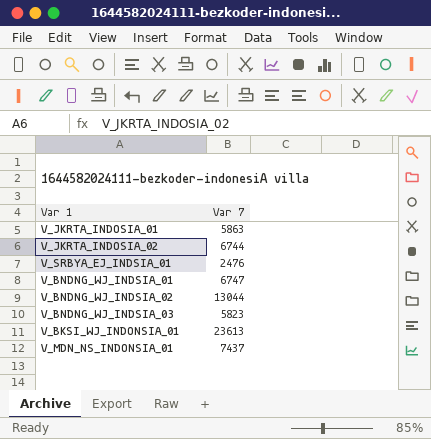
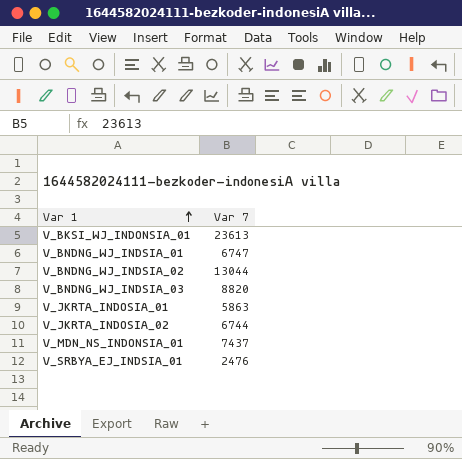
row order: none -> Var 1 ascending
V_BNDNG_WJ_INDSIA_03 | Var 7: 5823 -> 8820

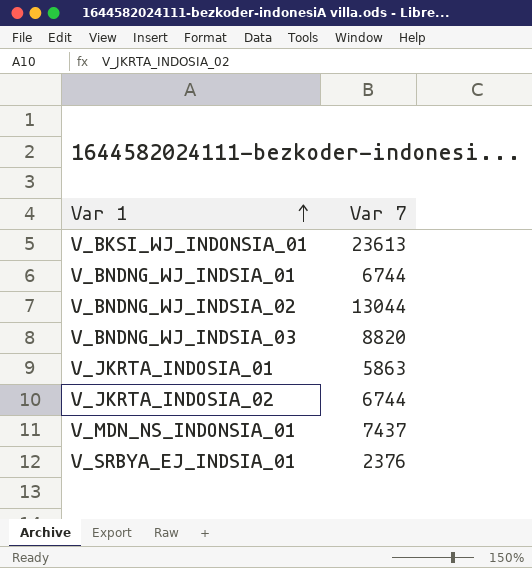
V_BNDNG_WJ_INDSIA_01 | Var 7: 6747 -> 6744
V_SRBYA_EJ_INDSIA_01 | Var 7: 2476 -> 2376

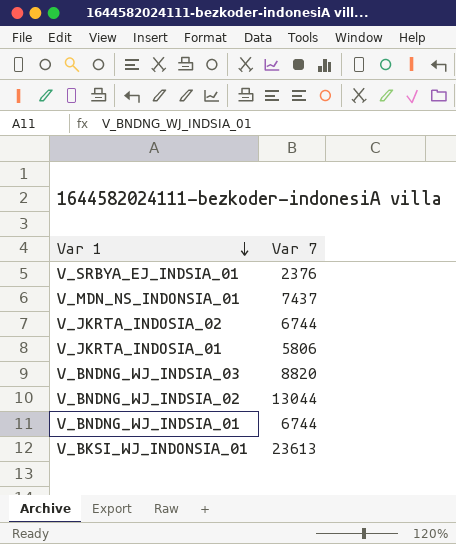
row order: Var 1 ascending -> Var 1 descending
V_JKRTA_INDOSIA_01 | Var 7: 5863 -> 5806

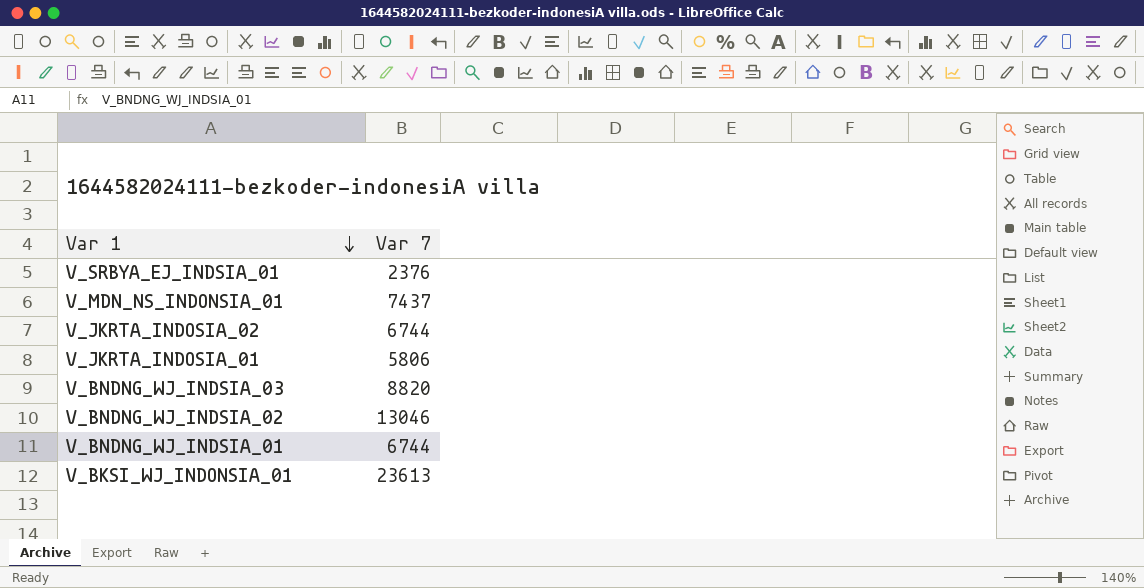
V_BNDNG_WJ_INDSIA_02 | Var 7: 13044 -> 13046

